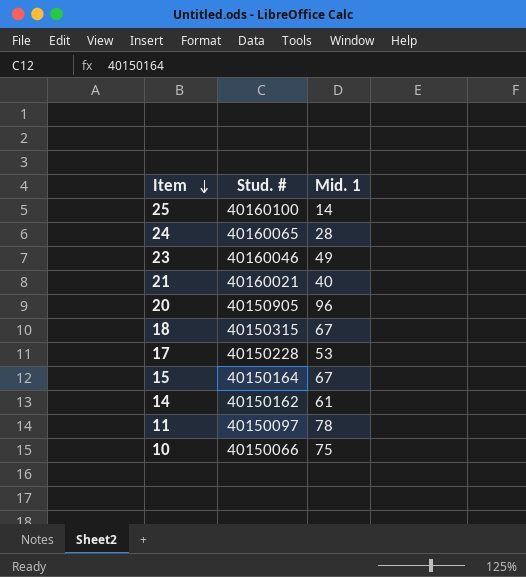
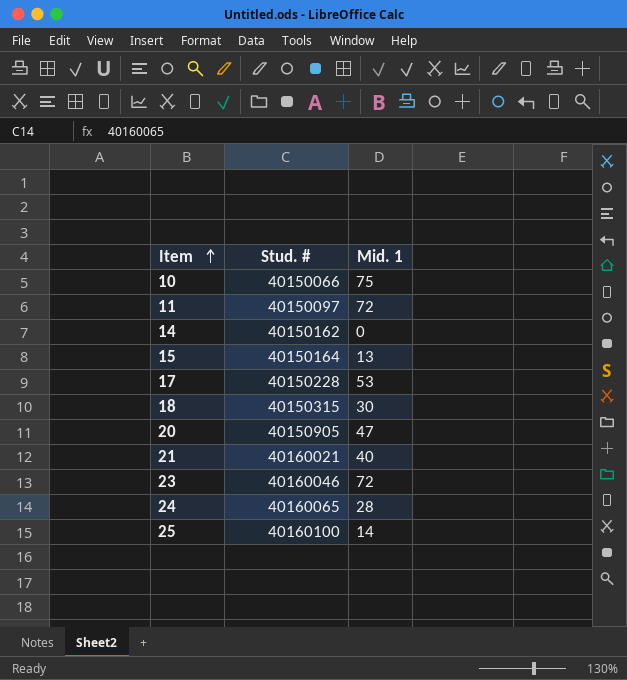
row order: Item descending -> Item ascending
11 | Mid. 1: 78 -> 72
14 | Mid. 1: 61 -> 0
15 | Mid. 1: 67 -> 13
18 | Mid. 1: 67 -> 30
20 | Mid. 1: 96 -> 47
23 | Mid. 1: 49 -> 72

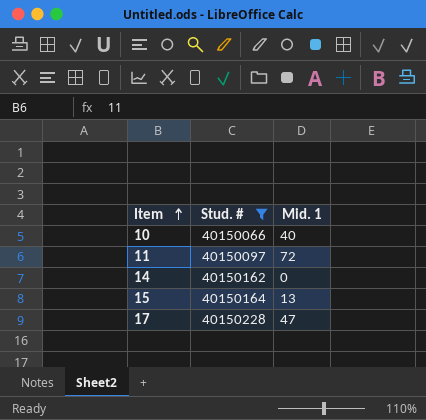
filter: none -> Stud. # <= 40150228
10 | Mid. 1: 75 -> 40
17 | Mid. 1: 53 -> 47

